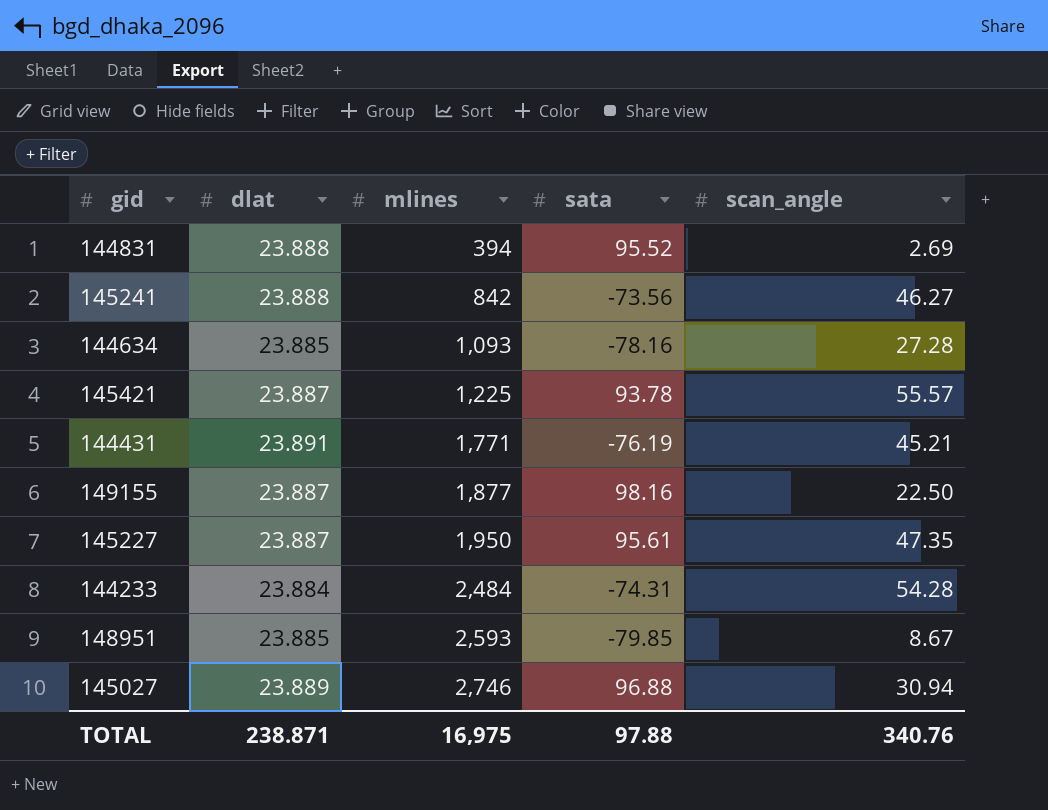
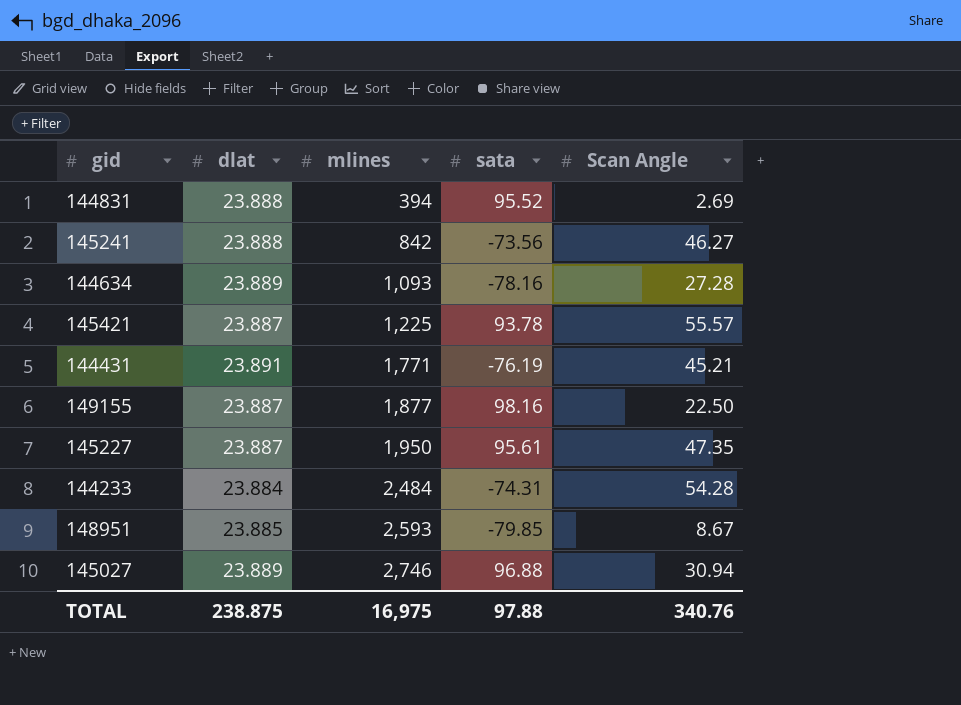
column name: scan_angle -> Scan Angle
144634 | dlat: 23.885 -> 23.889
TOTAL | dlat: 238.871 -> 238.875

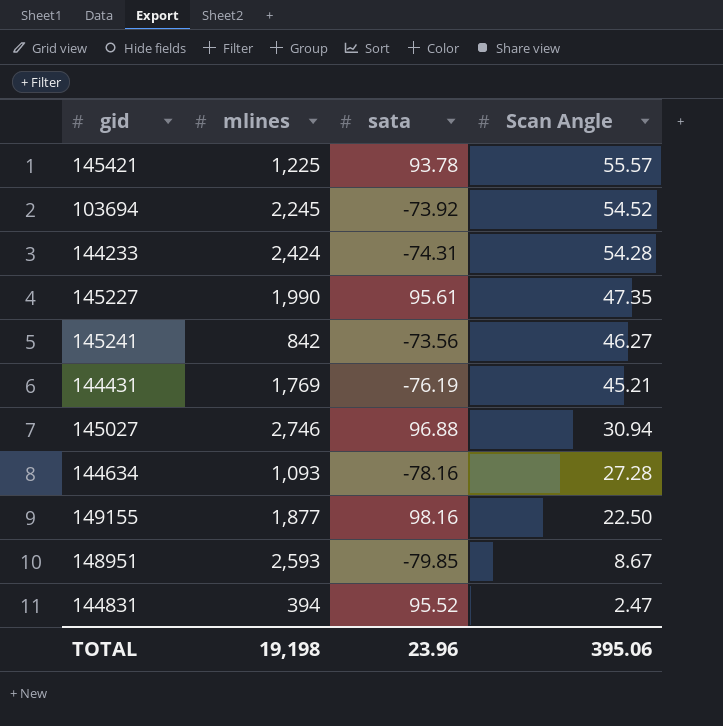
row order: mlines ascending -> Scan Angle descending
column dlat | position: 2 -> none
row 103694: none -> 2,245 | -73.92 | 54.52
144233 | mlines: 2,484 -> 2,424
145227 | mlines: 1,950 -> 1,990
144431 | mlines: 1,771 -> 1,769
144831 | Scan Angle: 2.69 -> 2.47
TOTAL | mlines: 16,975 -> 19,198
TOTAL | sata: 97.88 -> 23.96
TOTAL | Scan Angle: 340.76 -> 395.06

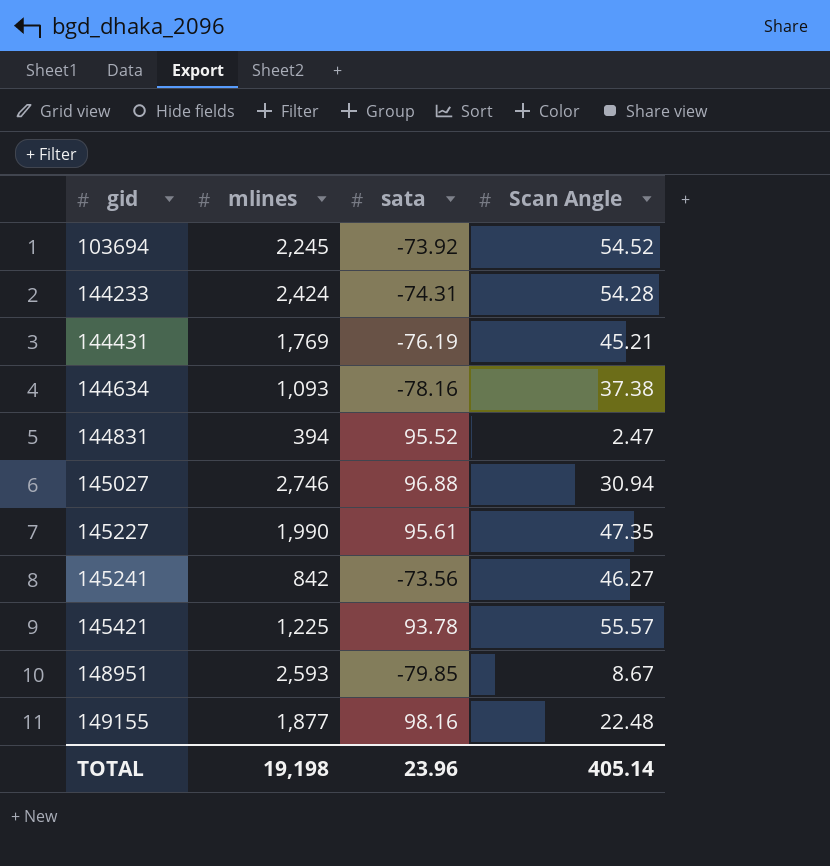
row order: Scan Angle descending -> gid ascending
144634 | Scan Angle: 27.28 -> 37.38
149155 | Scan Angle: 22.50 -> 22.48
TOTAL | Scan Angle: 395.06 -> 405.14

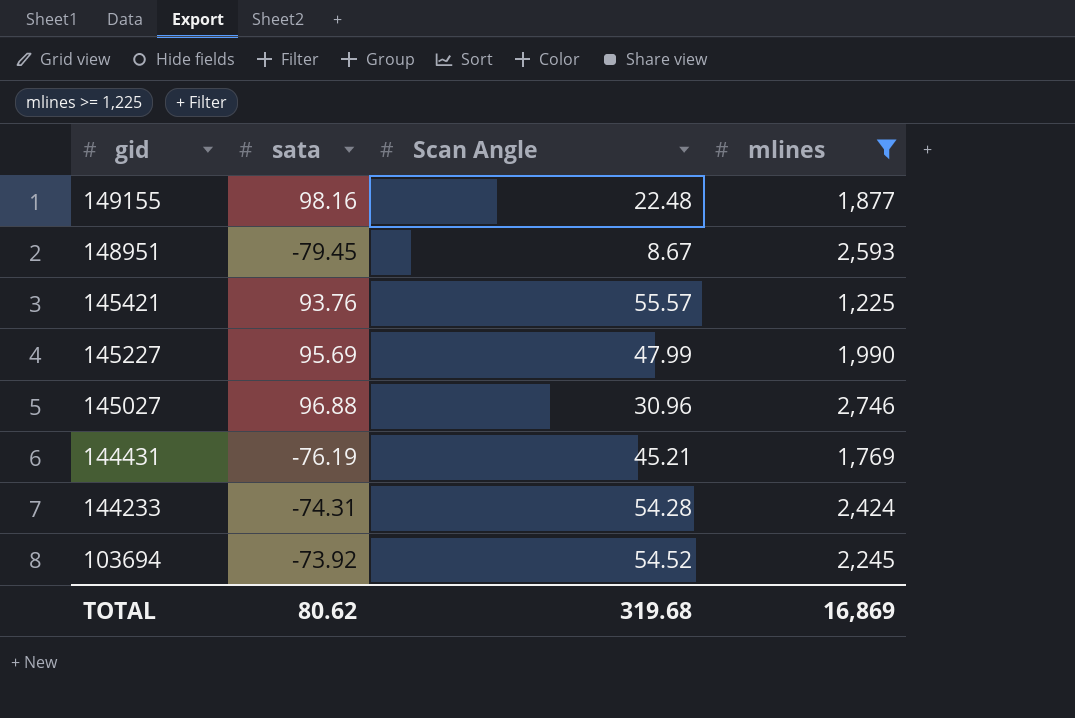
filter: none -> mlines >= 1,225
row order: gid ascending -> gid descending
column mlines | position: 2 -> 4
148951 | sata: -79.85 -> -79.45
145421 | sata: 93.78 -> 93.76
145227 | sata: 95.61 -> 95.69
145227 | Scan Angle: 47.35 -> 47.99
145027 | Scan Angle: 30.94 -> 30.96
TOTAL | sata: 23.96 -> 80.62
TOTAL | Scan Angle: 405.14 -> 319.68
TOTAL | mlines: 19,198 -> 16,869

